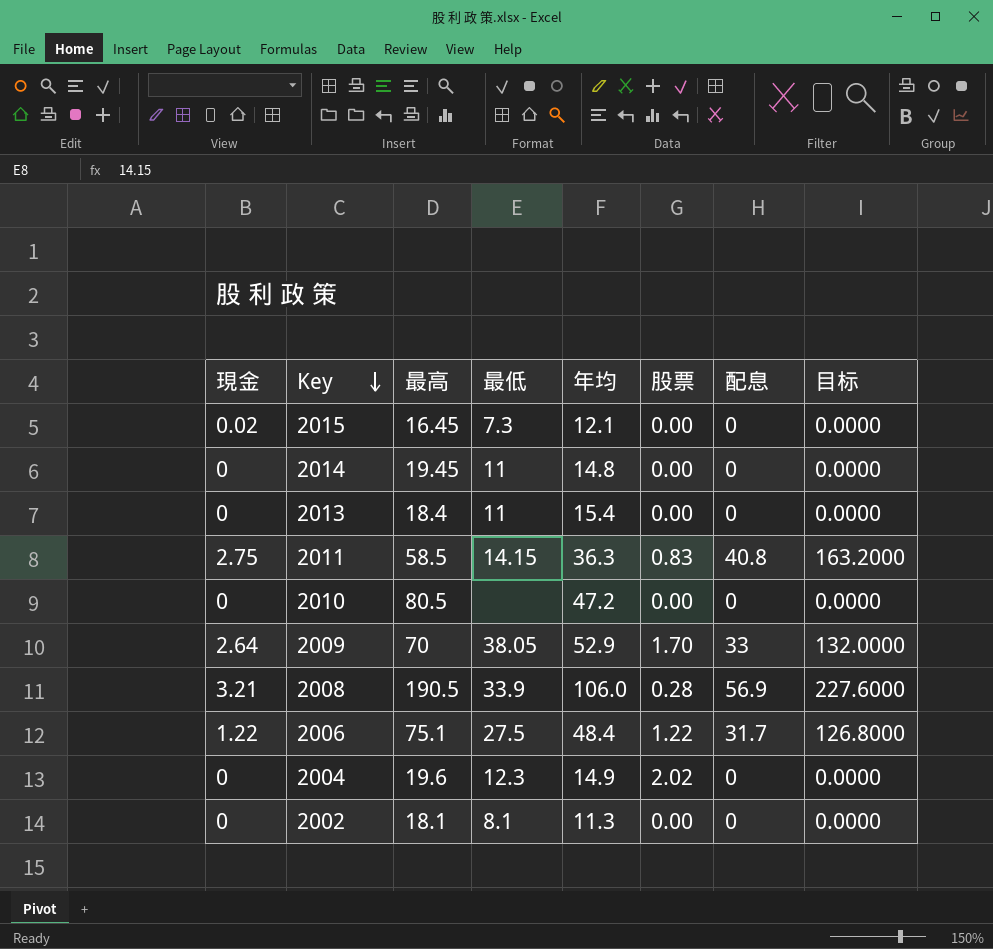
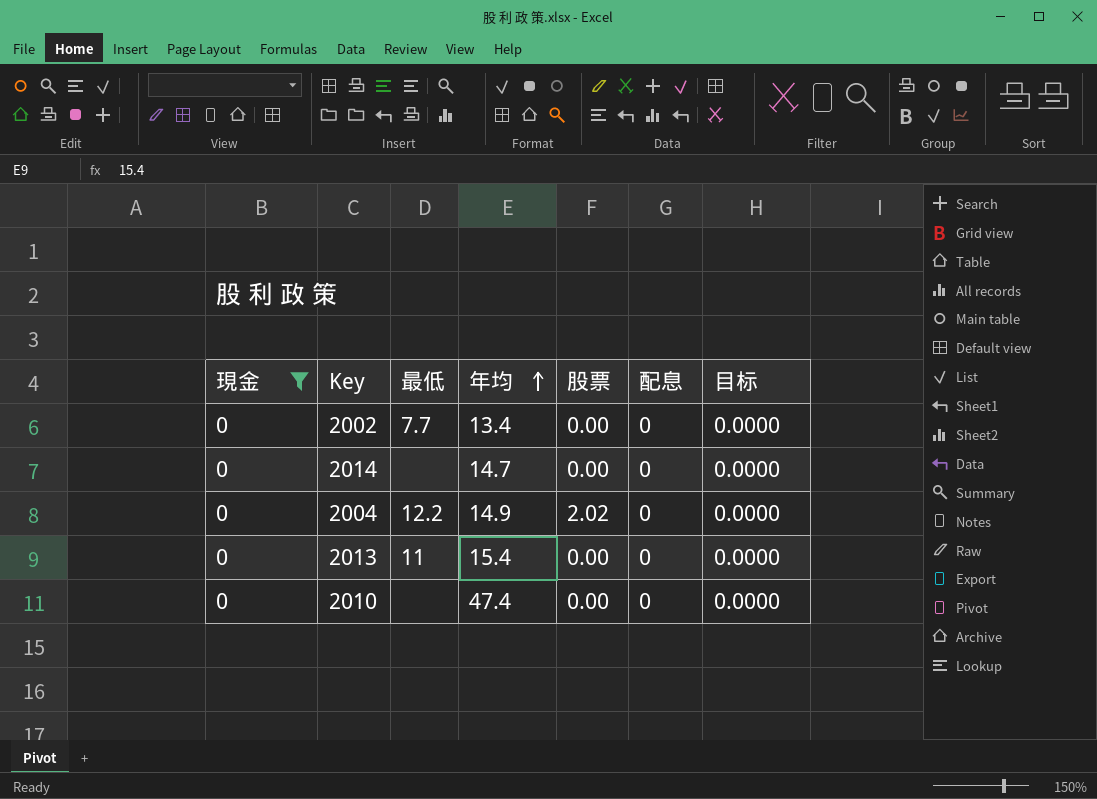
filter: none -> 現金 = 0
row order: Key descending -> 年均 ascending
column 最高 | position: 3 -> none
2002 | 最低: 8.1 -> 7.7
2002 | 年均: 11.3 -> 13.4
2014 | 最低: 11 -> none
2014 | 年均: 14.8 -> 14.7
2004 | 最低: 12.3 -> 12.2
2010 | 年均: 47.2 -> 47.4

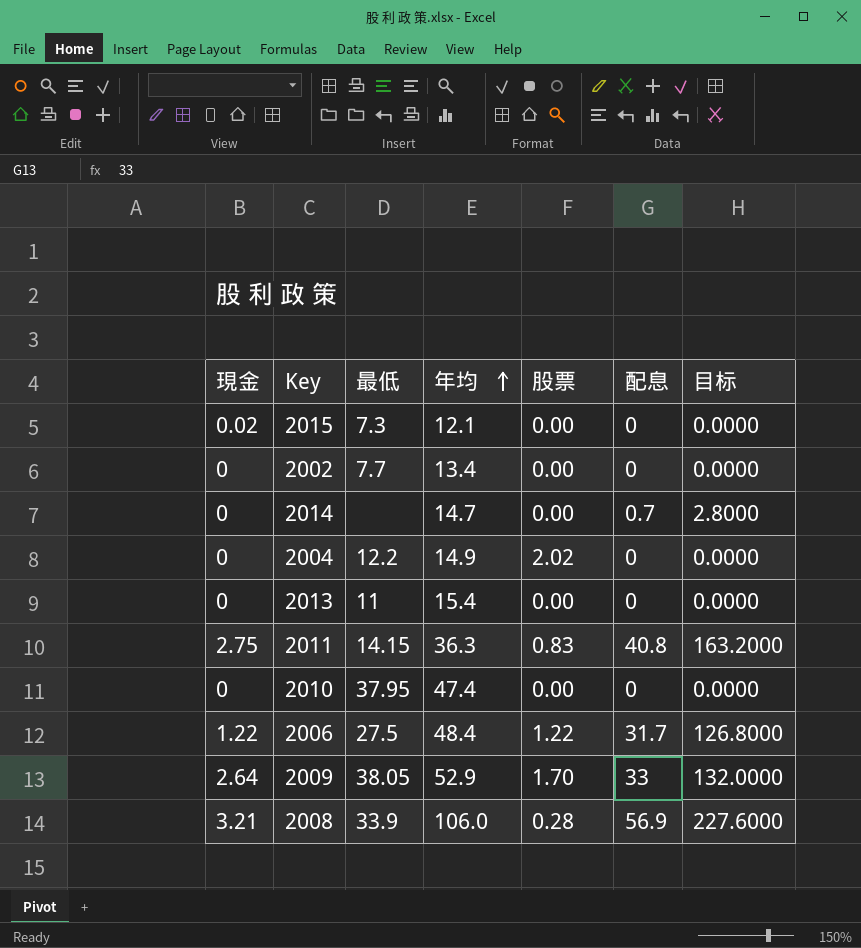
filter: 現金 = 0 -> none
2014 | 配息: 0 -> 0.7
2014 | 目标: 0.0000 -> 2.8000
2010 | 最低: none -> 37.95

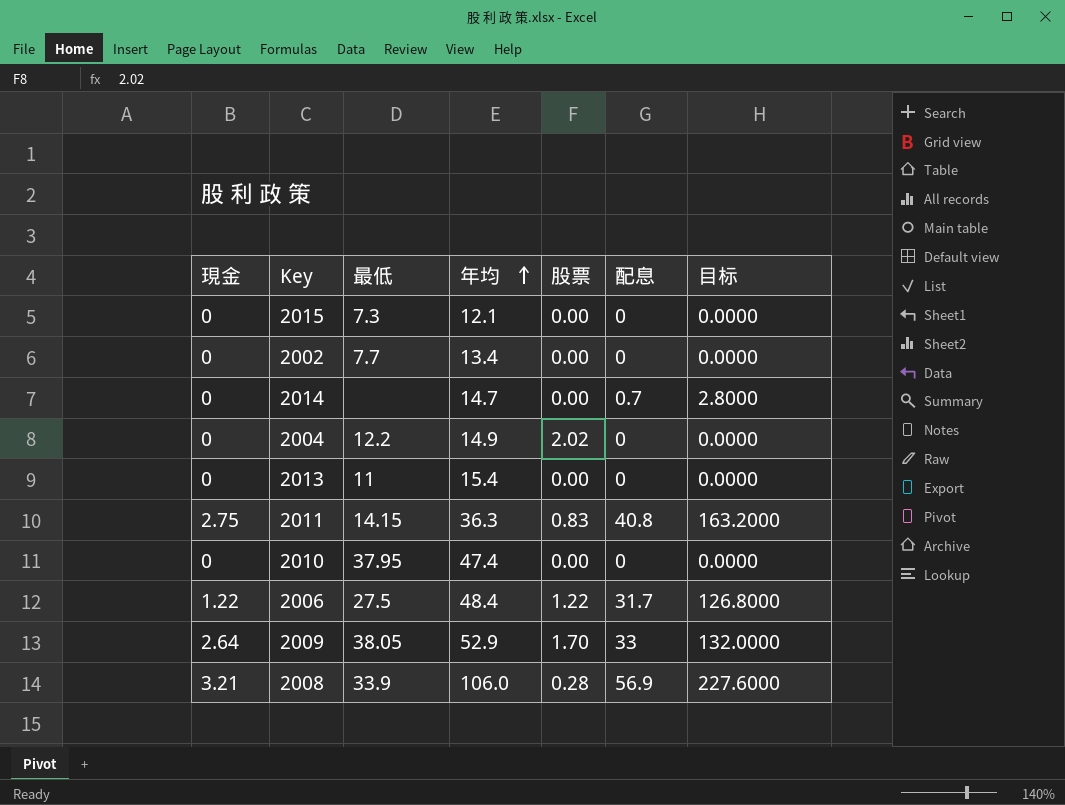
2015 | 現金: 0.02 -> 0

